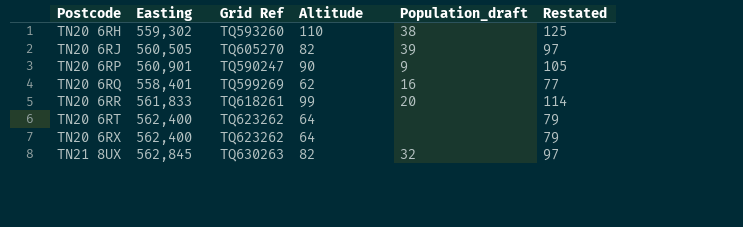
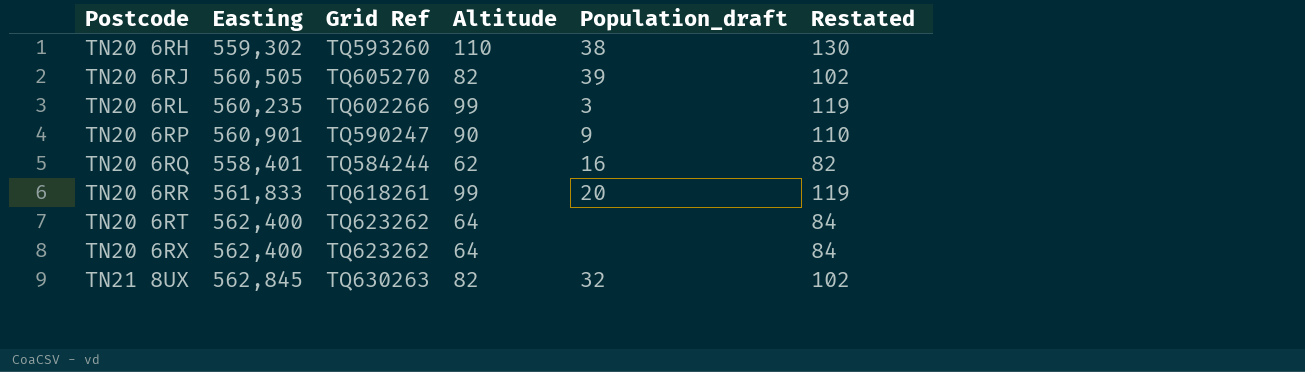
column Restated | formula: [Altitude] + 15 -> [Altitude] + 20
row TN20 6RL: none -> 560,235 | TQ602266 | 99 | 3 | 119
TN20 6RQ | Grid Ref: TQ599269 -> TQ584244

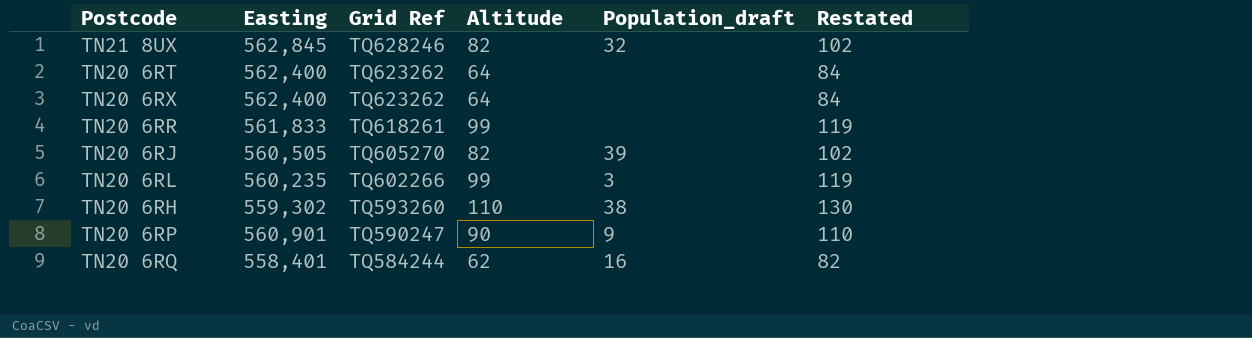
row order: Postcode ascending -> Grid Ref descending
TN21 8UX | Grid Ref: TQ630263 -> TQ628246
TN20 6RR | Population_draft: 20 -> none

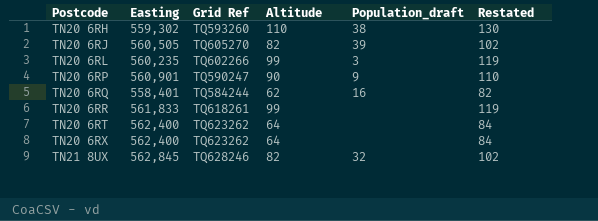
row order: Grid Ref descending -> Postcode ascending

